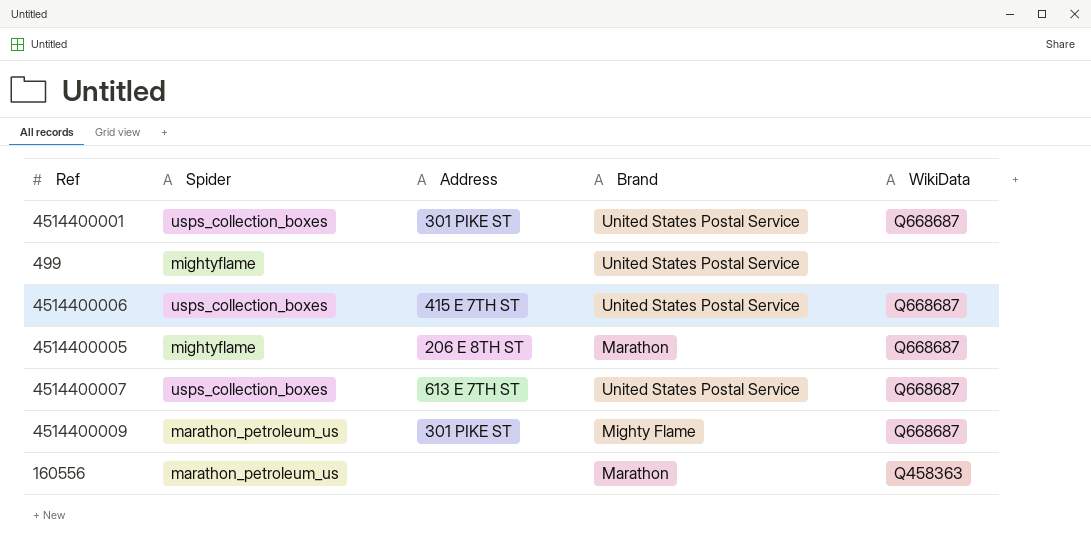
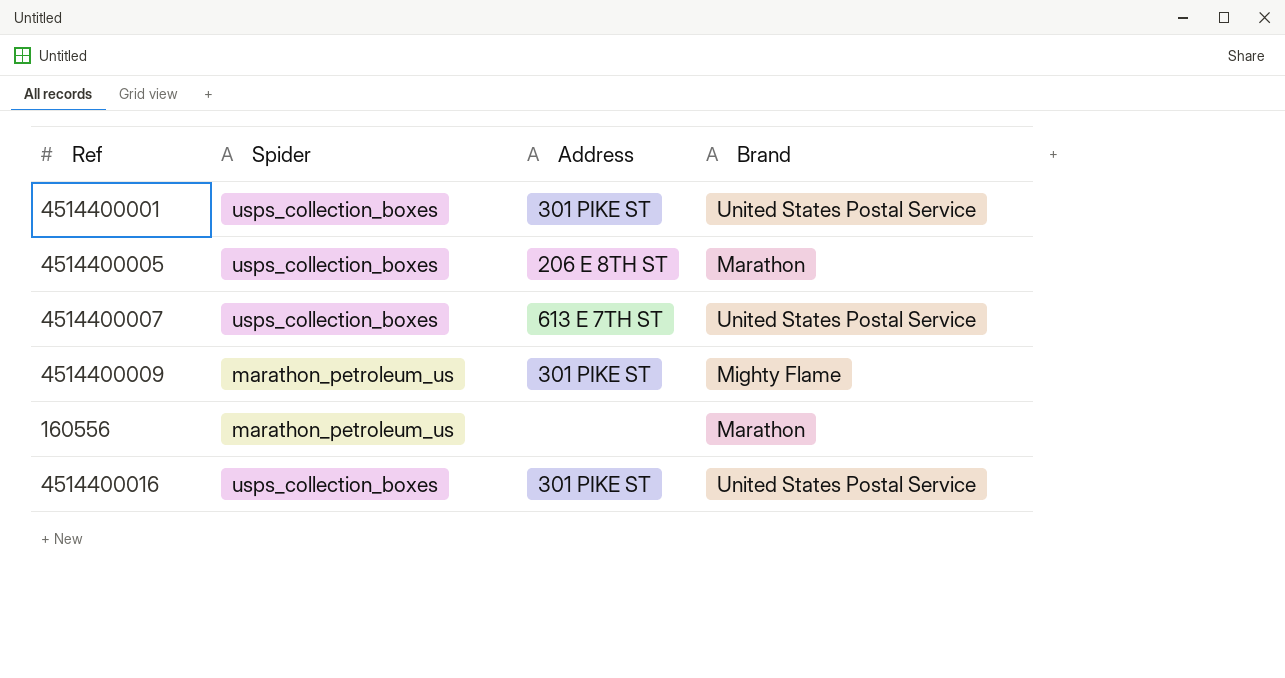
column WikiData | position: 5 -> none
row 499: mightyflame | none | United States Postal Service | none -> none
row 4514400006: usps_collection_boxes | 415 E 7TH ST | United States Postal Service | Q668687 -> none
4514400005 | Spider: mightyflame -> usps_collection_boxes
row 4514400016: none -> usps_collection_boxes | 301 PIKE ST | United States Postal Service

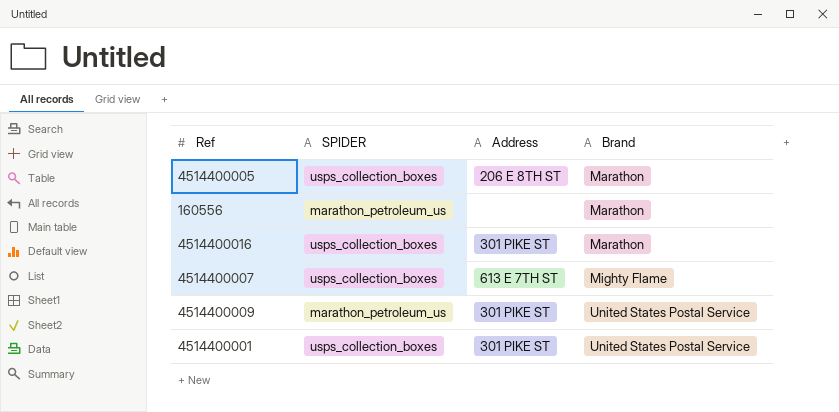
row order: none -> Brand ascending
column name: Spider -> SPIDER
4514400016 | Brand: United States Postal Service -> Marathon
4514400007 | Brand: United States Postal Service -> Mighty Flame
4514400009 | Brand: Mighty Flame -> United States Postal Service

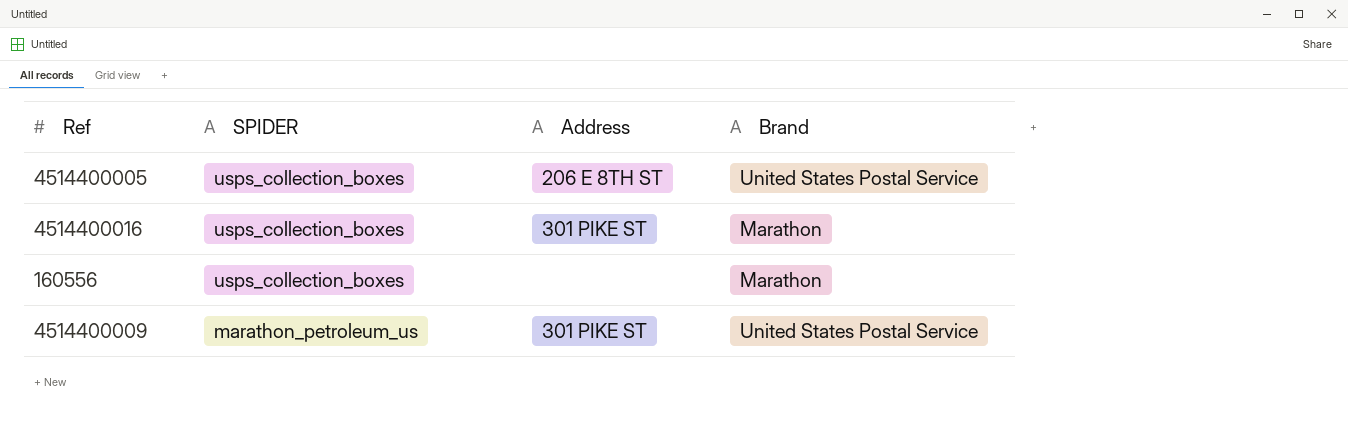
row order: Brand ascending -> SPIDER descending
row 4514400007: usps_collection_boxes | 613 E 7TH ST | Mighty Flame -> none
row 4514400001: usps_collection_boxes | 301 PIKE ST | United States Postal Service -> none
4514400005 | Brand: Marathon -> United States Postal Service
160556 | SPIDER: marathon_petroleum_us -> usps_collection_boxes

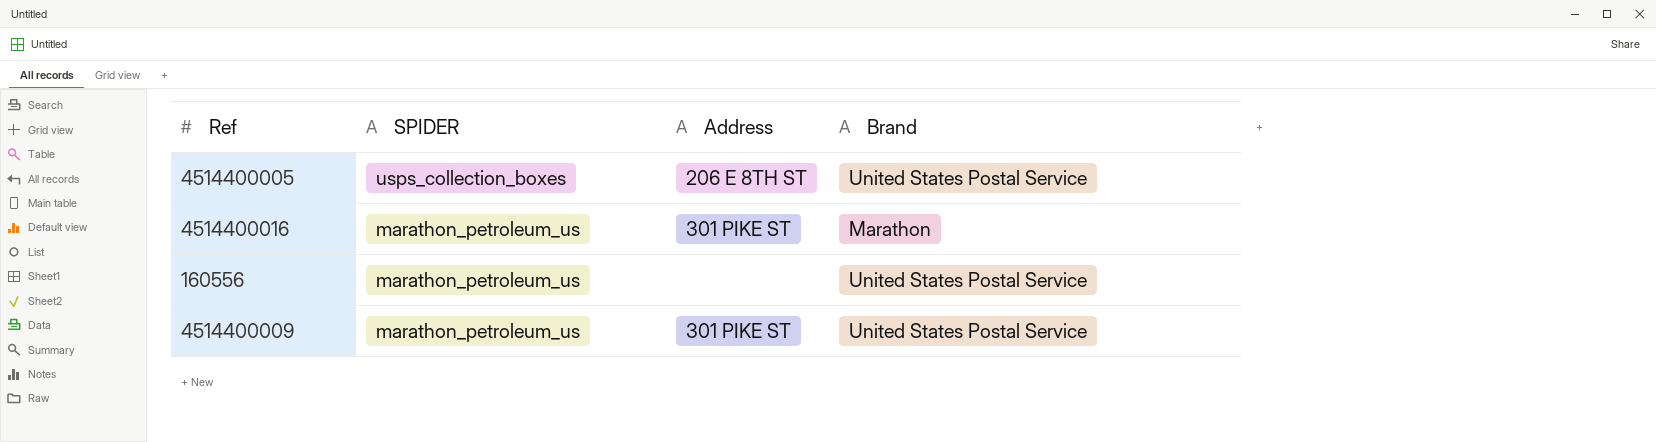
4514400016 | SPIDER: usps_collection_boxes -> marathon_petroleum_us
160556 | SPIDER: usps_collection_boxes -> marathon_petroleum_us
160556 | Brand: Marathon -> United States Postal Service

